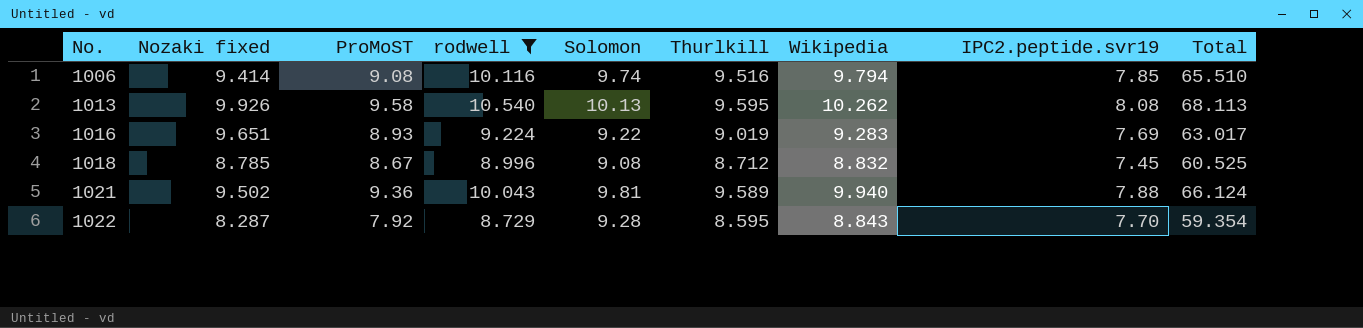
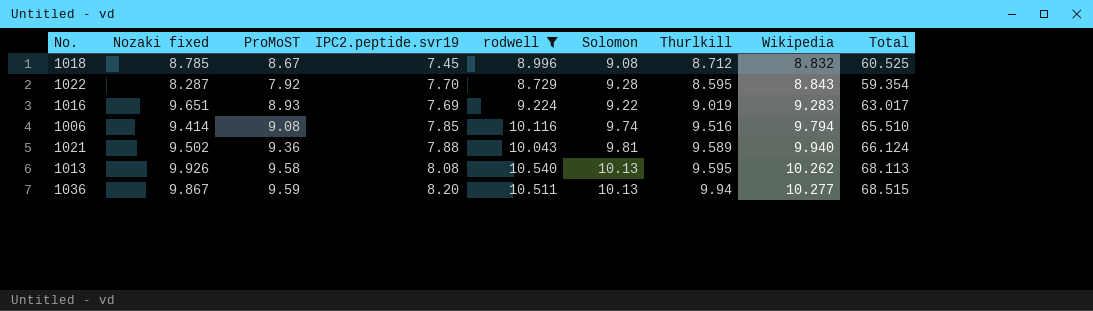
row order: No. ascending -> Wikipedia ascending
column IPC2.peptide.svr19 | position: 8 -> 4
row 1036: none -> 9.867 | 9.59 | 8.20 | 10.511 | 10.13 | 9.94 | 10.277 | 68.515

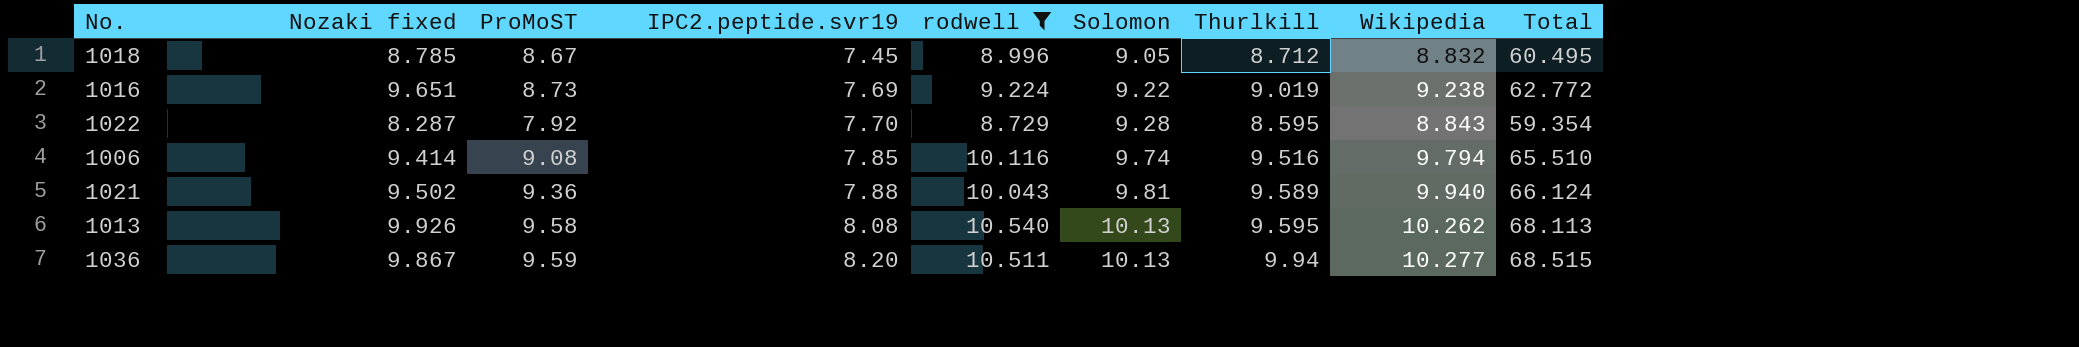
row order: Wikipedia ascending -> IPC2.peptide.svr19 ascending
1018 | Solomon: 9.08 -> 9.05
1018 | Total: 60.525 -> 60.495
1016 | ProMoST: 8.93 -> 8.73
1016 | Wikipedia: 9.283 -> 9.238
1016 | Total: 63.017 -> 62.772

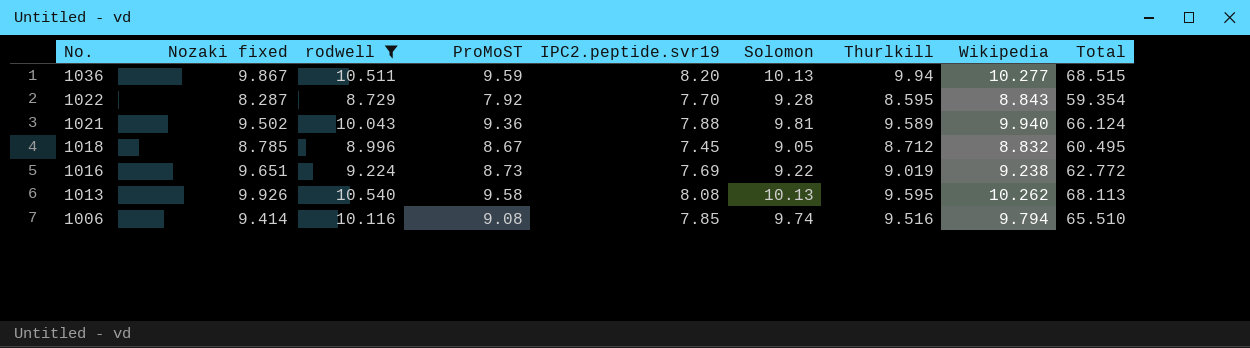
row order: IPC2.peptide.svr19 ascending -> No. descending
column rodwell | position: 5 -> 3

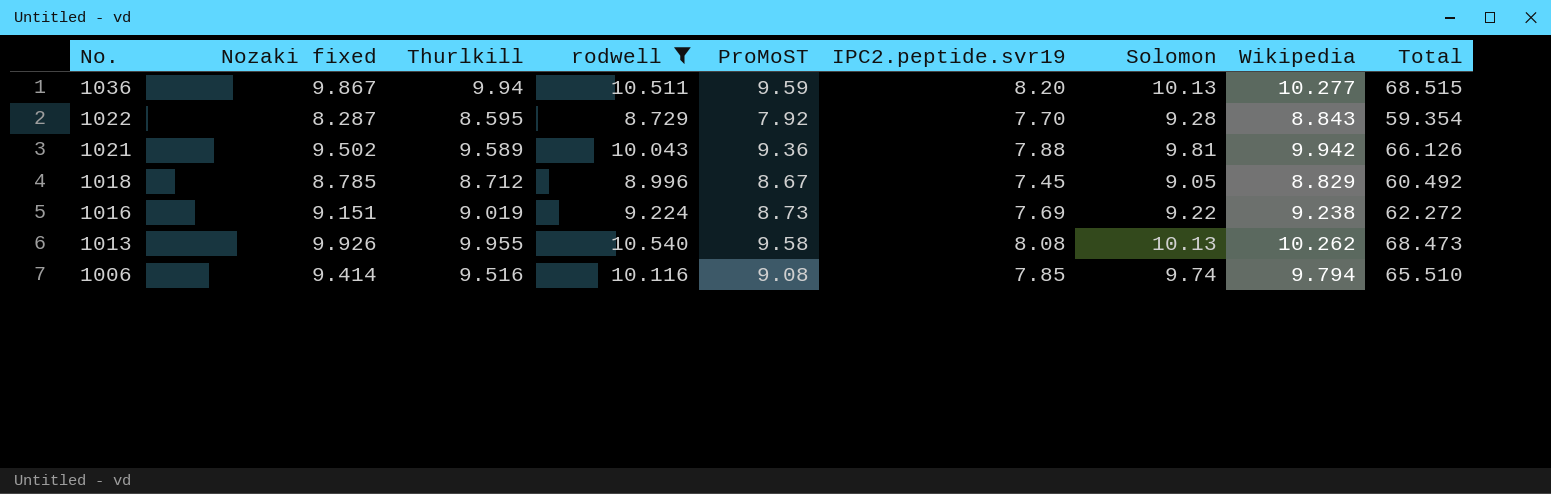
column Thurlkill | position: 7 -> 3
1021 | Wikipedia: 9.940 -> 9.942
1021 | Total: 66.124 -> 66.126
1018 | Wikipedia: 8.832 -> 8.829
1018 | Total: 60.495 -> 60.492
1016 | Nozaki fixed: 9.651 -> 9.151
1016 | Total: 62.772 -> 62.272
1013 | Thurlkill: 9.595 -> 9.955
1013 | Total: 68.113 -> 68.473

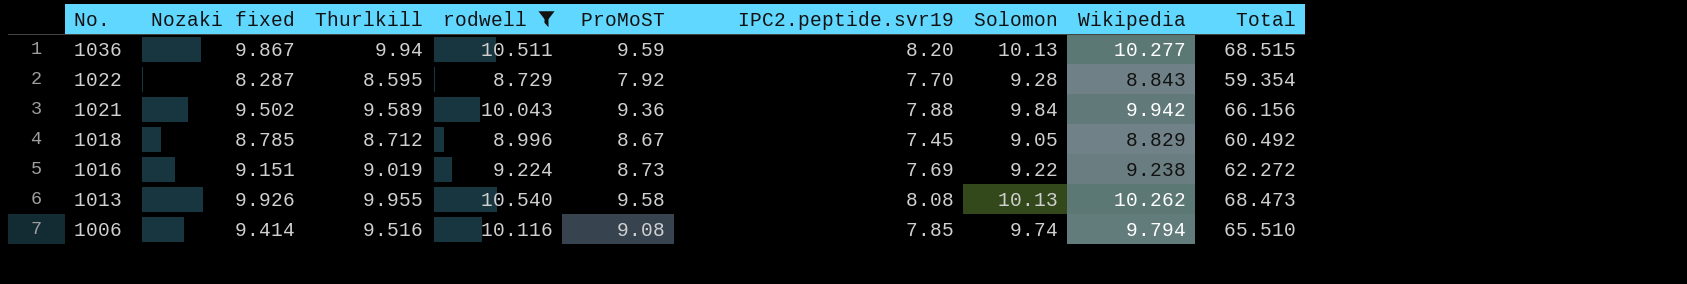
1021 | Solomon: 9.81 -> 9.84
1021 | Total: 66.126 -> 66.156

